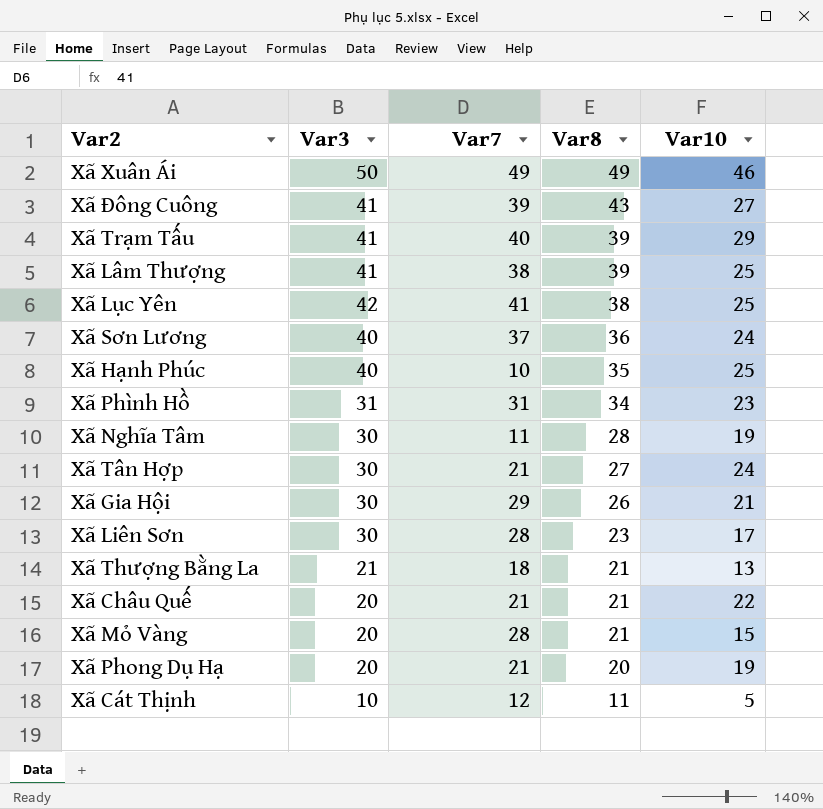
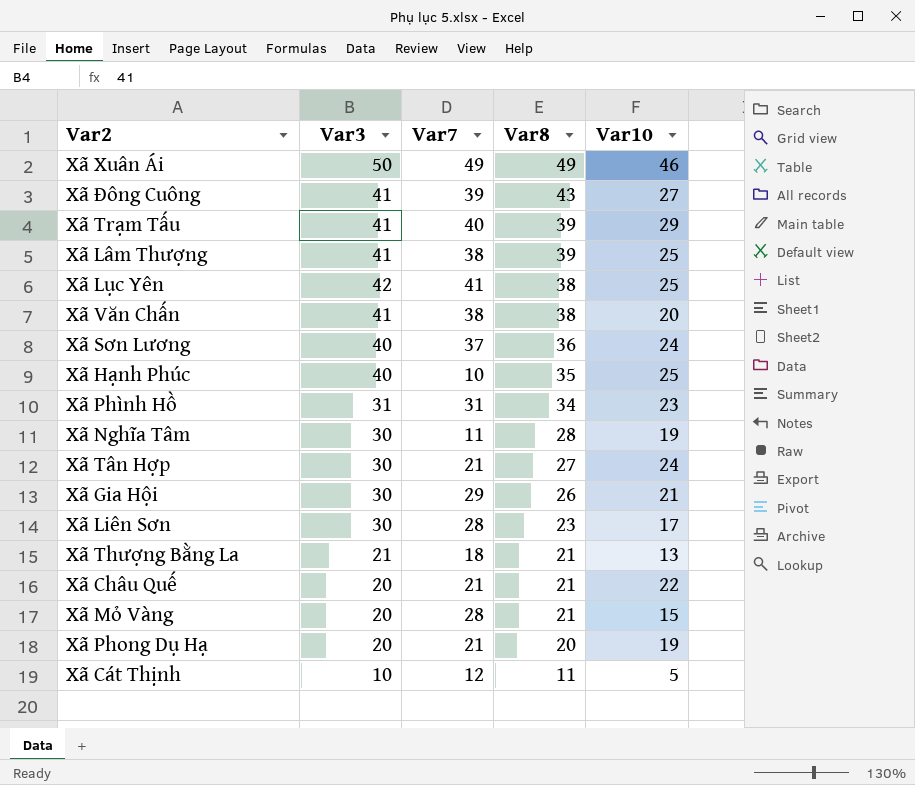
row Xã Văn Chấn: none -> 41 | 38 | 38 | 20

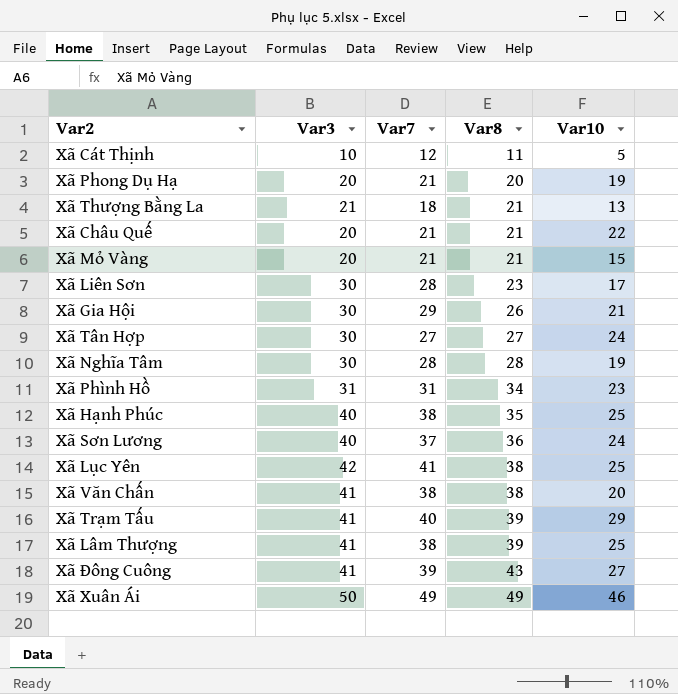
row order: Var8 descending -> Var8 ascending
Xã Mỏ Vàng | Var7: 28 -> 21
Xã Tân Hợp | Var7: 21 -> 27
Xã Nghĩa Tâm | Var7: 11 -> 28
Xã Hạnh Phúc | Var7: 10 -> 38

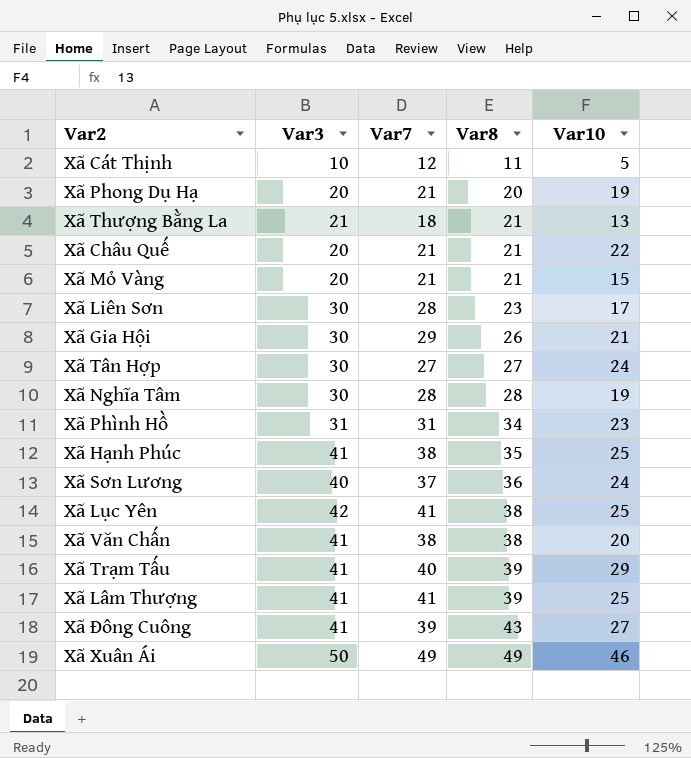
Xã Hạnh Phúc | Var3: 40 -> 41
Xã Lâm Thượng | Var7: 38 -> 41

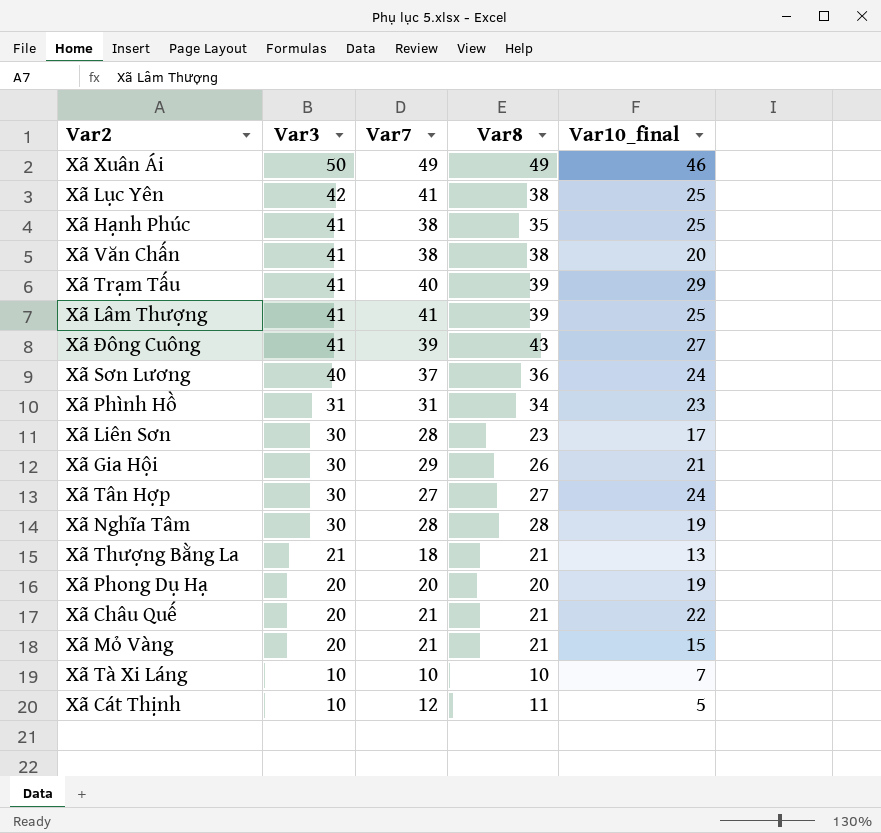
row order: Var8 ascending -> Var3 descending
column name: Var10 -> Var10_final
Xã Phong Dụ Hạ | Var7: 21 -> 20
row Xã Tà Xi Láng: none -> 10 | 10 | 10 | 7

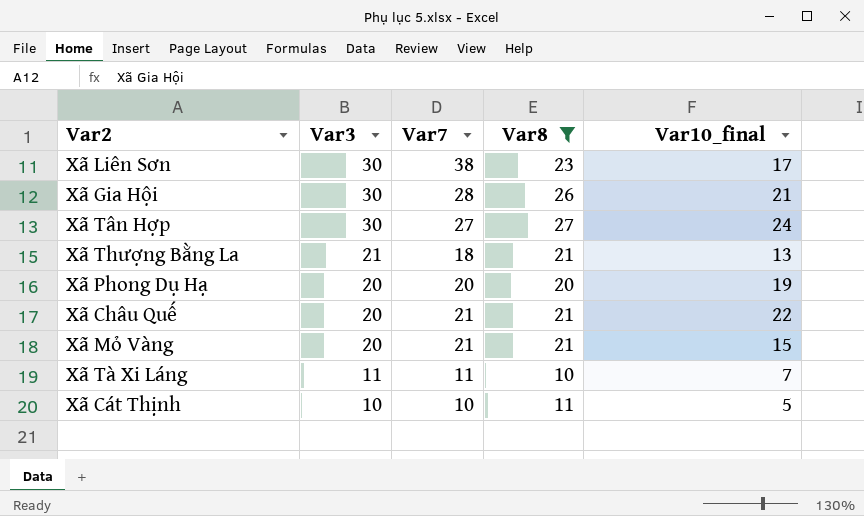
filter: none -> Var8 <= 27
Xã Liên Sơn | Var7: 28 -> 38
Xã Gia Hội | Var7: 29 -> 28
Xã Tà Xi Láng | Var3: 10 -> 11
Xã Tà Xi Láng | Var7: 10 -> 11
Xã Cát Thịnh | Var7: 12 -> 10

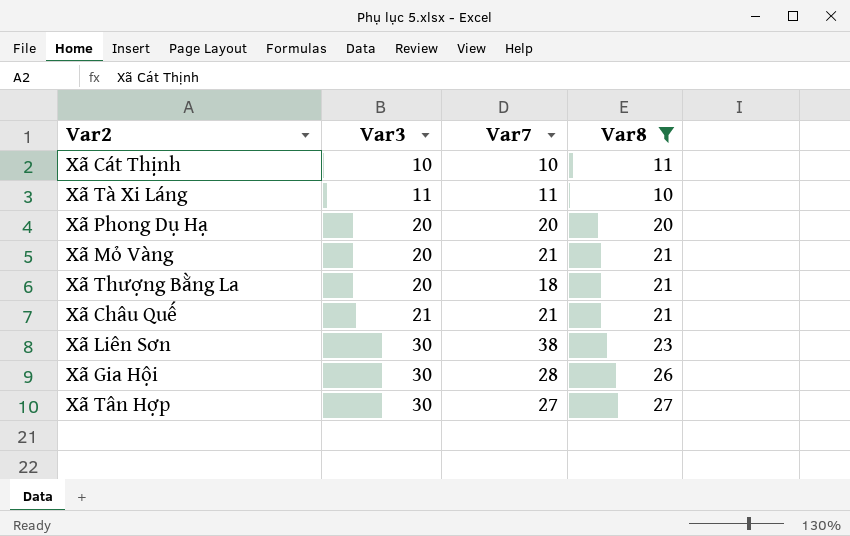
row order: Var3 descending -> Var3 ascending
column Var10_final | position: 5 -> none
Xã Thượng Bằng La | Var3: 21 -> 20
Xã Châu Quế | Var3: 20 -> 21

